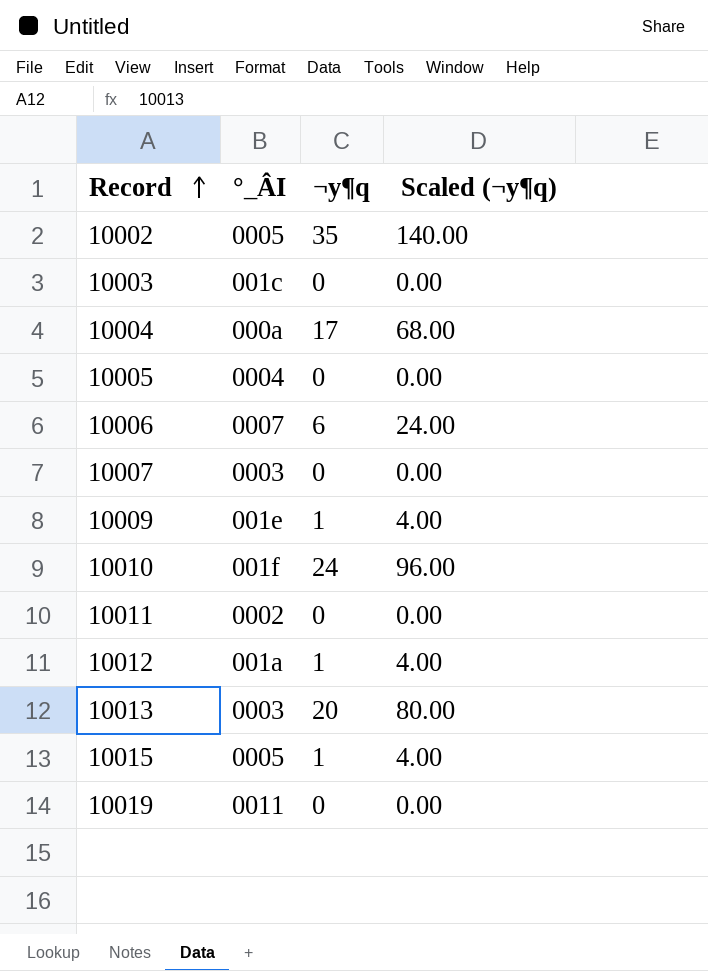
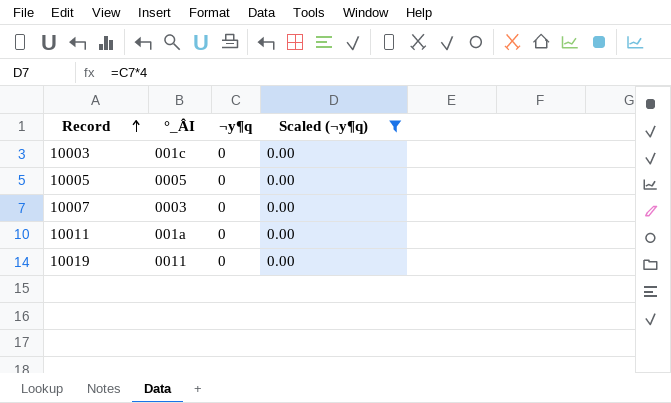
filter: none -> Scaled (¬y¶q) = 0.00
10005 | °_ÂI: 0004 -> 0005
10011 | °_ÂI: 0002 -> 001a

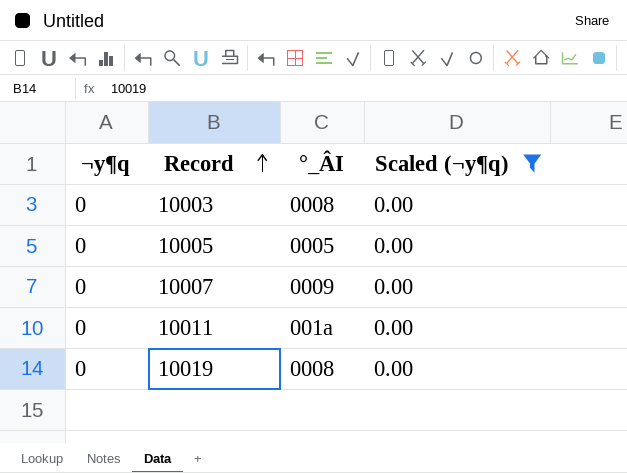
column ¬y¶q | position: 3 -> 1
10003 | °_ÂI: 001c -> 0008
10007 | °_ÂI: 0003 -> 0009
10019 | °_ÂI: 0011 -> 0008

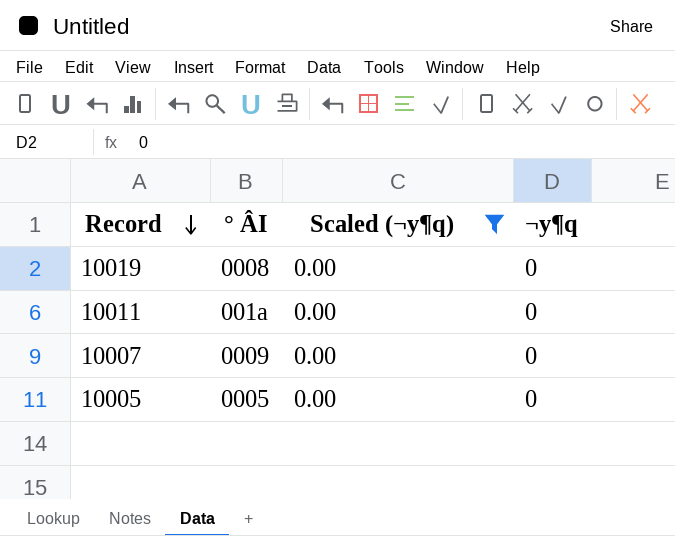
row order: Record ascending -> Record descending
column name: °_ÂI -> ° ÂI
column ¬y¶q | position: 1 -> 4
row 10003: 0 | 0008 | 0.00 -> none

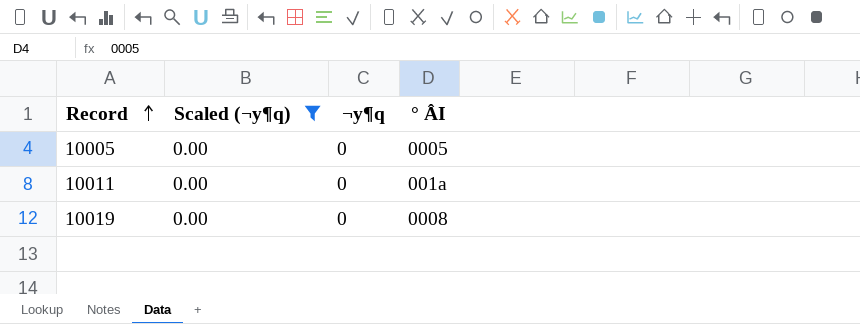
row order: Record descending -> Record ascending
column ° ÂI | position: 2 -> 4
row 10007: 0009 | 0.00 | 0 -> none

